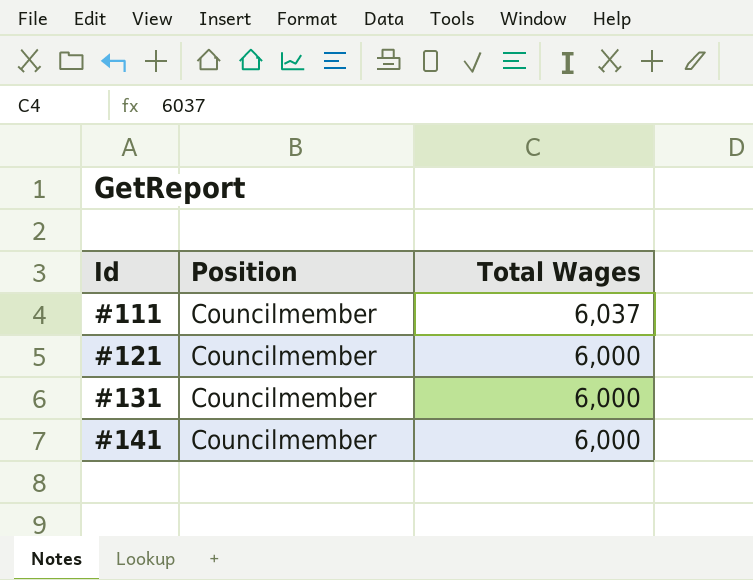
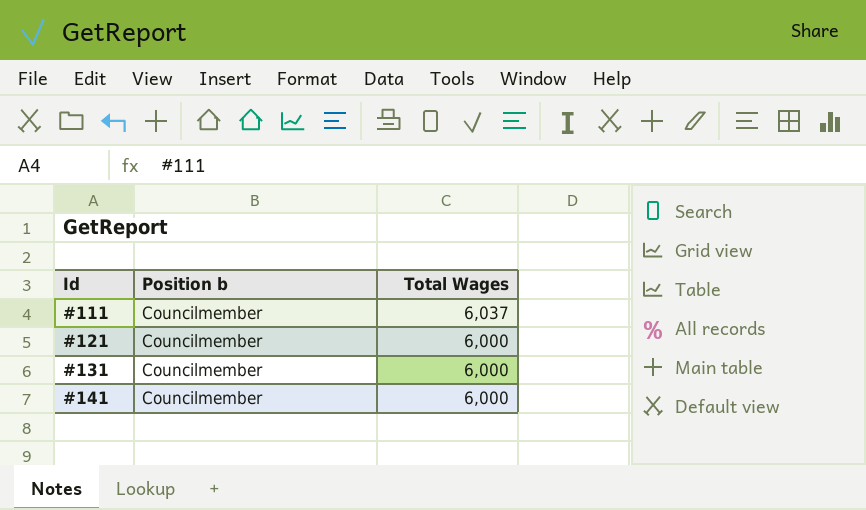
column name: Position -> Position b

